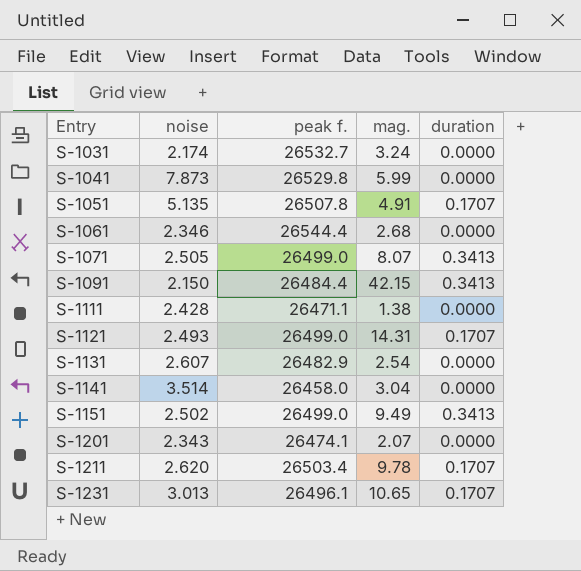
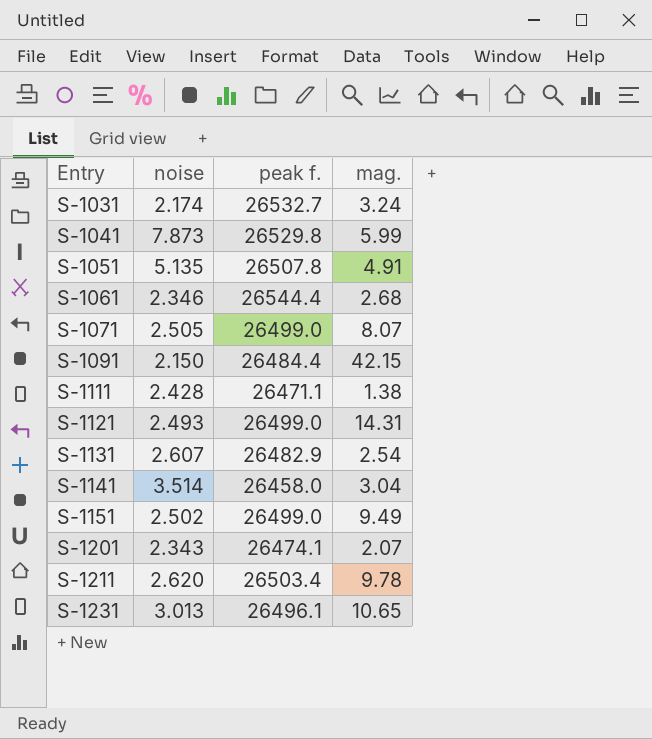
column duration | position: 5 -> none

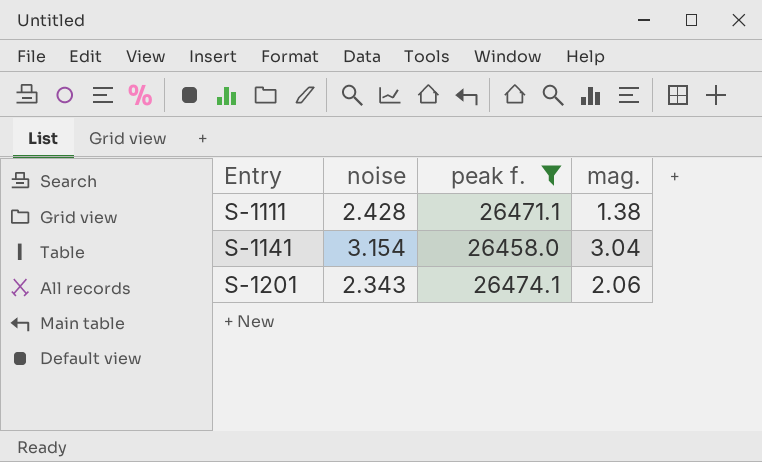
filter: none -> peak f. <= 26474.1
S-1141 | noise: 3.514 -> 3.154
S-1201 | mag.: 2.07 -> 2.06

